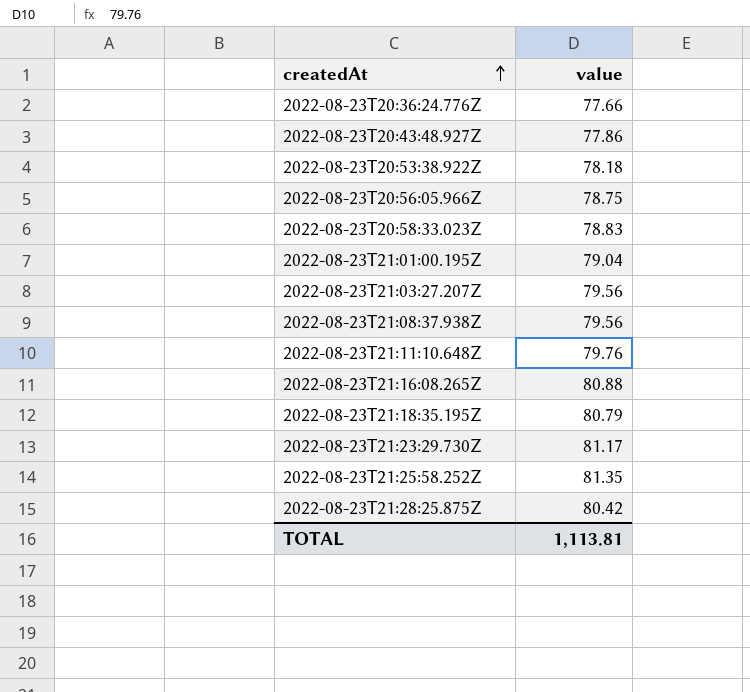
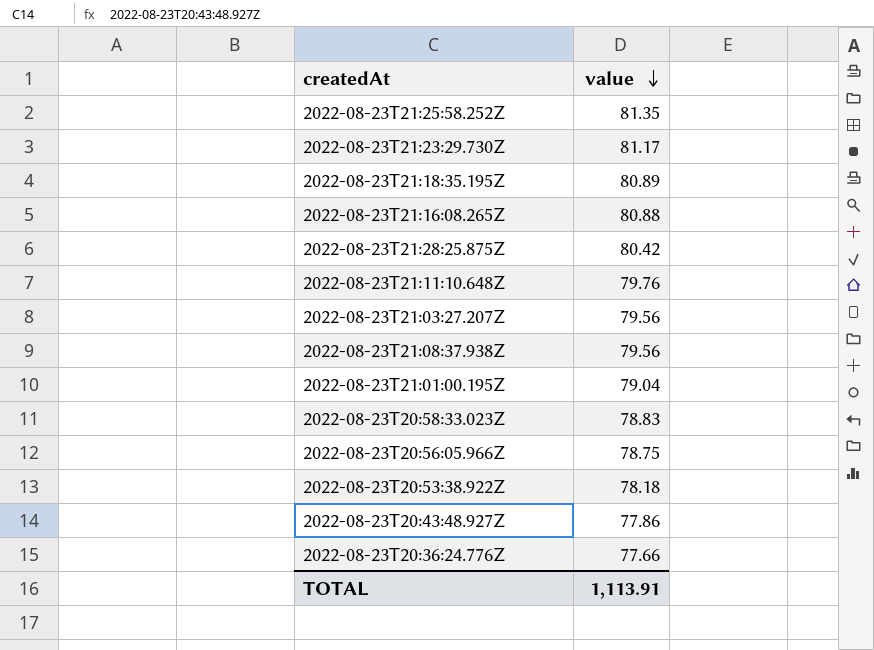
row order: createdAt ascending -> value descending
2022-08-23T21:18:35.195Z | value: 80.79 -> 80.89
TOTAL | value: 1,113.81 -> 1,113.91

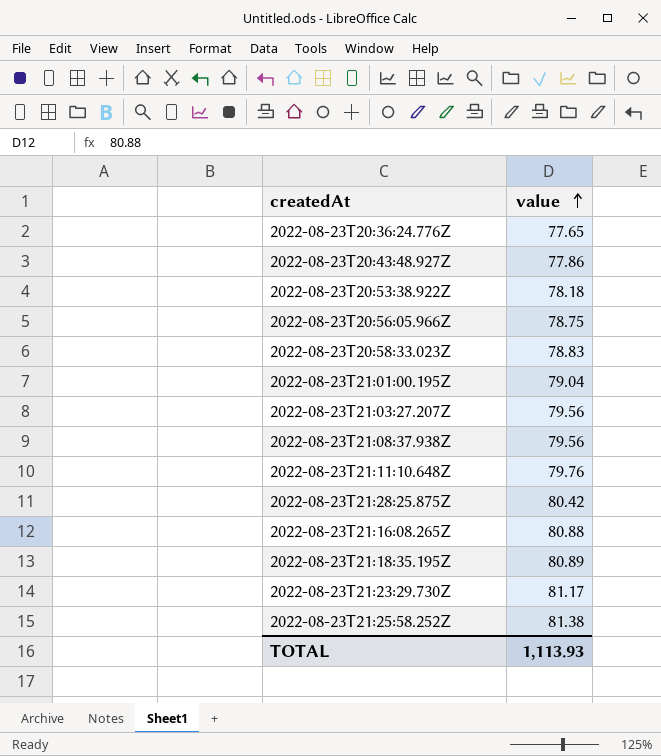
row order: value descending -> value ascending
2022-08-23T20:36:24.776Z | value: 77.66 -> 77.65
2022-08-23T21:25:58.252Z | value: 81.35 -> 81.38
TOTAL | value: 1,113.91 -> 1,113.93

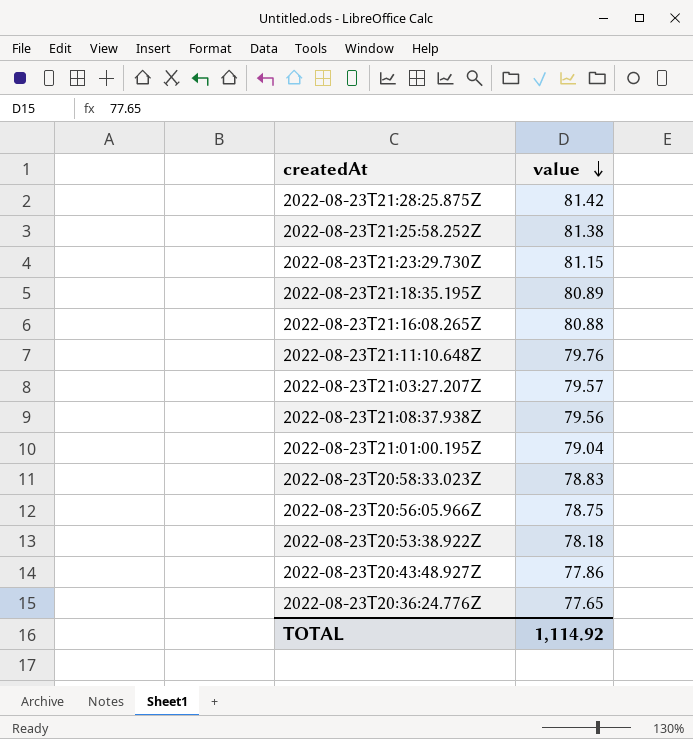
row order: value ascending -> value descending
2022-08-23T21:28:25.875Z | value: 80.42 -> 81.42
2022-08-23T21:23:29.730Z | value: 81.17 -> 81.15
2022-08-23T21:03:27.207Z | value: 79.56 -> 79.57
TOTAL | value: 1,113.93 -> 1,114.92

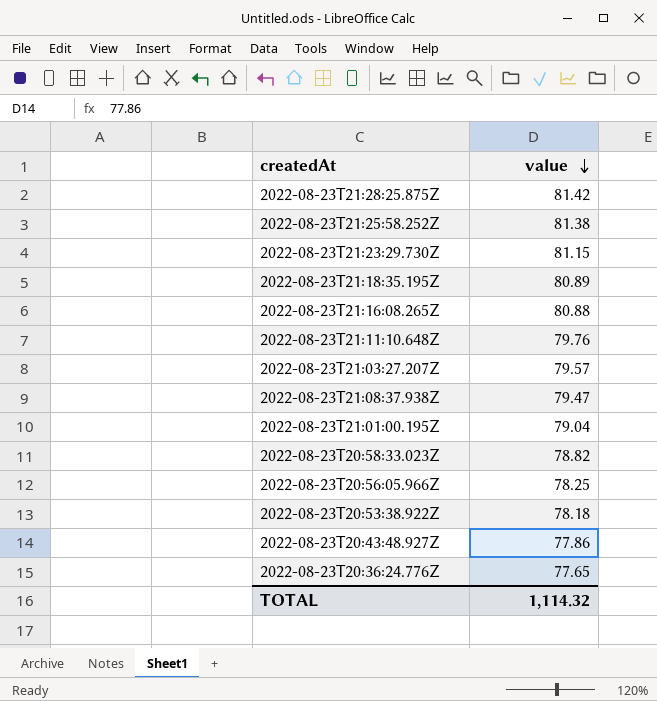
2022-08-23T21:08:37.938Z | value: 79.56 -> 79.47
2022-08-23T20:58:33.023Z | value: 78.83 -> 78.82
2022-08-23T20:56:05.966Z | value: 78.75 -> 78.25
TOTAL | value: 1,114.92 -> 1,114.32

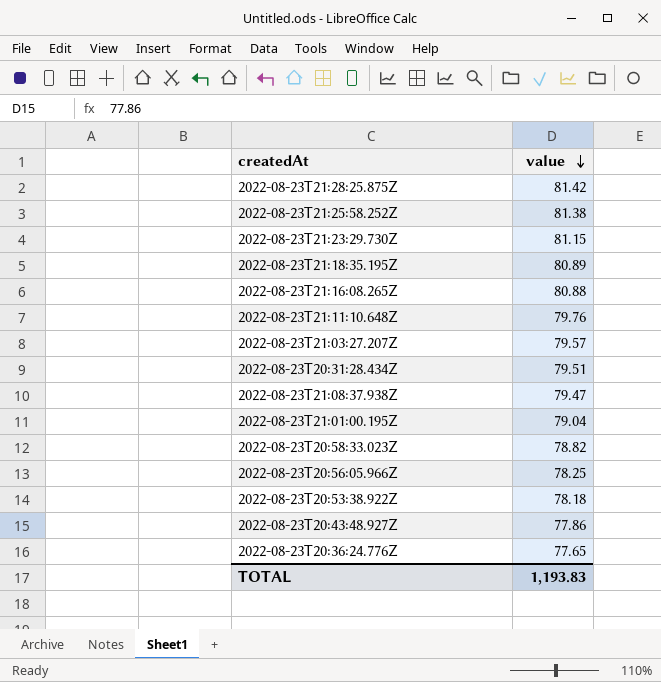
row 2022-08-23T20:31:28.434Z: none -> 79.51
TOTAL | value: 1,114.32 -> 1,193.83

